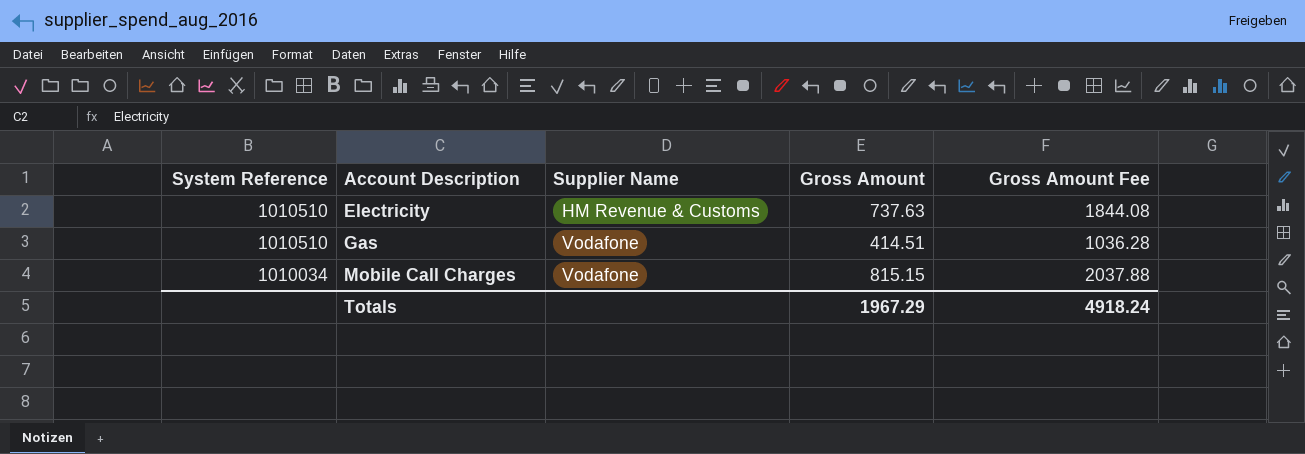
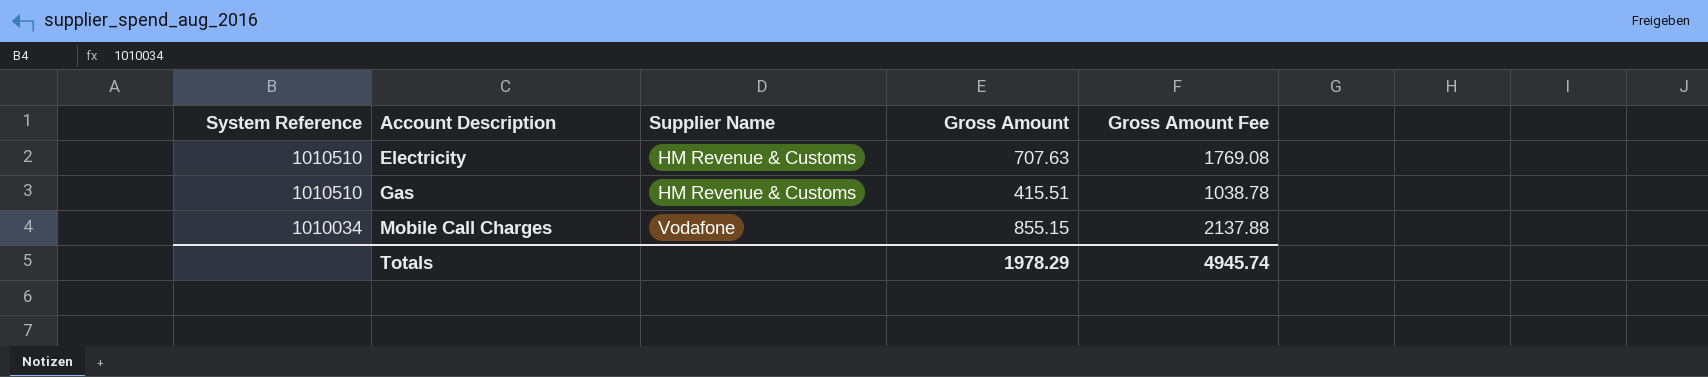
Electricity | Gross Amount: 737.63 -> 707.63
Electricity | Gross Amount Fee: 1844.08 -> 1769.08
Gas | Supplier Name: Vodafone -> HM Revenue & Customs
Gas | Gross Amount: 414.51 -> 415.51
Gas | Gross Amount Fee: 1036.28 -> 1038.78
Mobile Call Charges | Gross Amount: 815.15 -> 855.15
Mobile Call Charges | Gross Amount Fee: 2037.88 -> 2137.88
Totals | Gross Amount: 1967.29 -> 1978.29
Totals | Gross Amount Fee: 4918.24 -> 4945.74

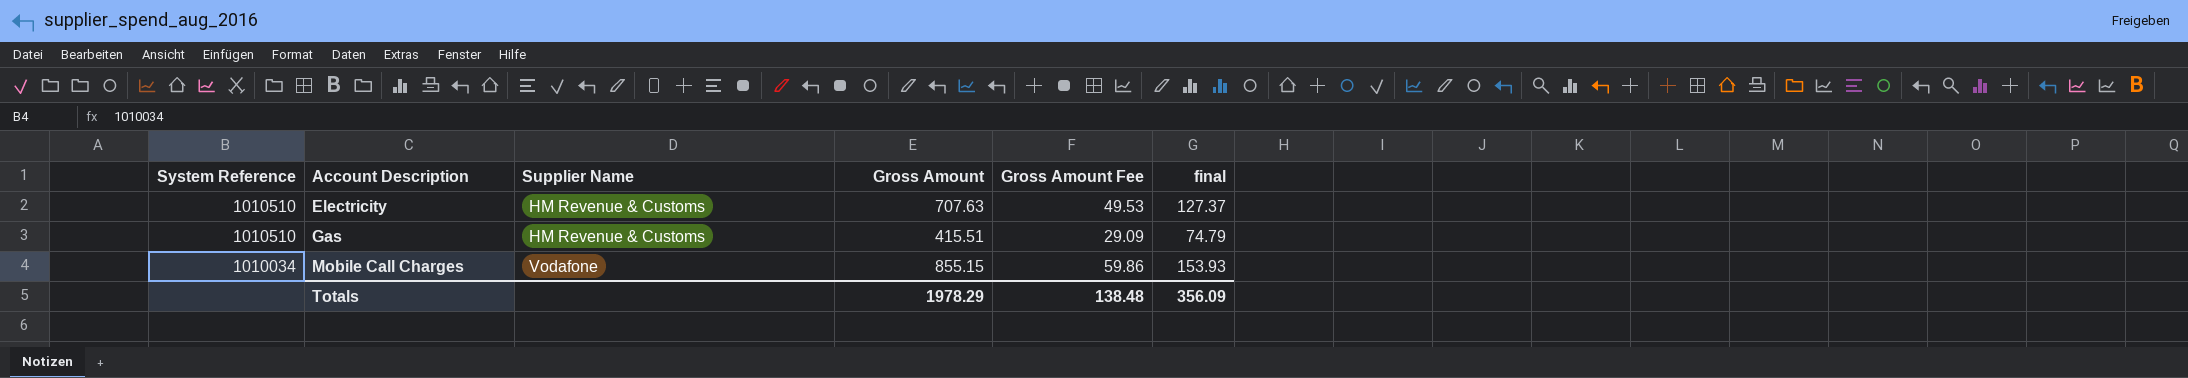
column Gross Amount Fee | formula: [Gross Amount] * 2.5 -> [Gross Amount] * 0.07
column final | formula: none -> [Gross Amount] * 0.18
Totals | Gross Amount Fee: 4945.74 -> 138.48

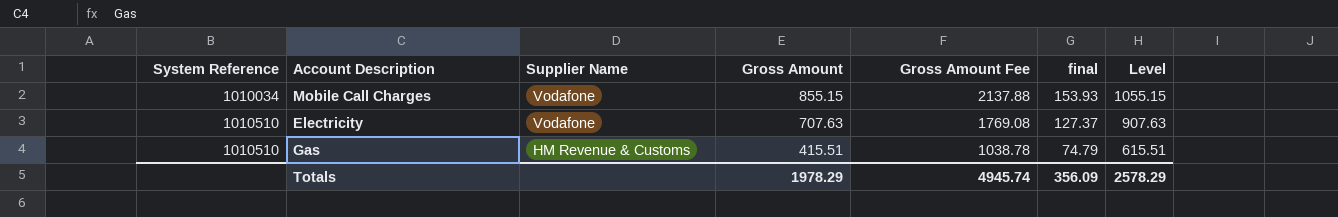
row order: System Reference descending -> System Reference ascending
column Gross Amount Fee | formula: [Gross Amount] * 0.07 -> [Gross Amount] * 2.5
column Level | formula: none -> [Gross Amount] + 200
Electricity | Supplier Name: HM Revenue & Customs -> Vodafone
Totals | Gross Amount Fee: 138.48 -> 4945.74

